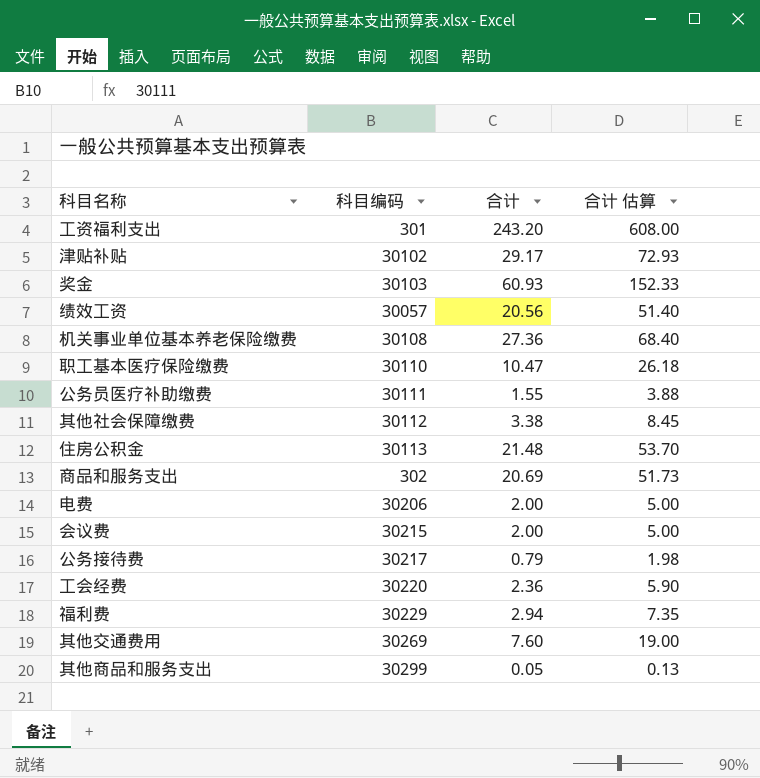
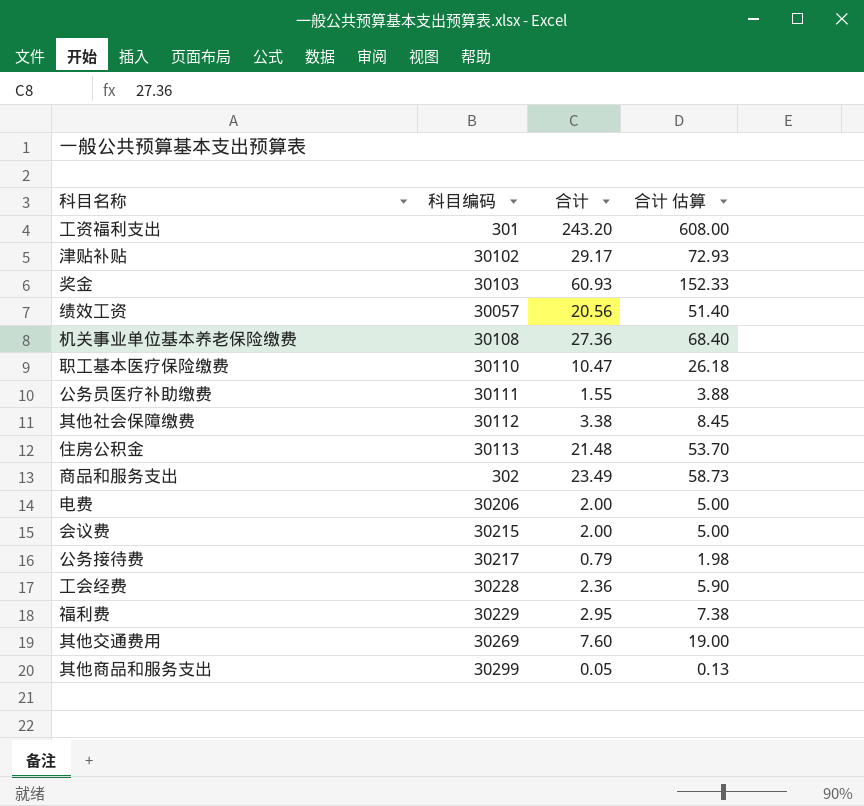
商品和服务支出 | 合计: 20.69 -> 23.49
商品和服务支出 | 合计 估算: 51.73 -> 58.73
工会经费 | 科目编码: 30220 -> 30228
福利费 | 合计: 2.94 -> 2.95
福利费 | 合计 估算: 7.35 -> 7.38

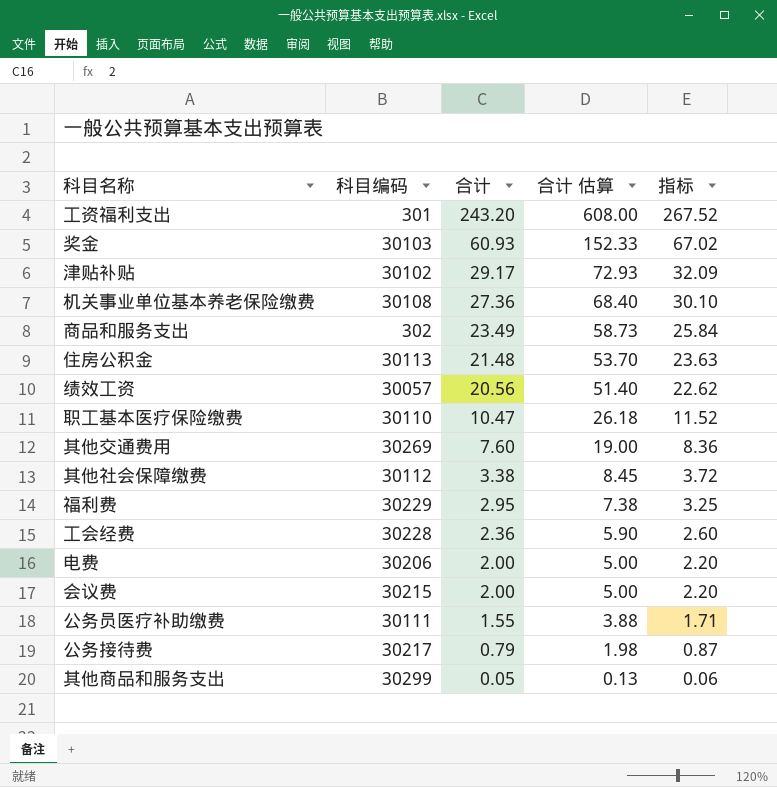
row order: none -> 合计 descending
column 指标 | formula: none -> [合计] * 1.1

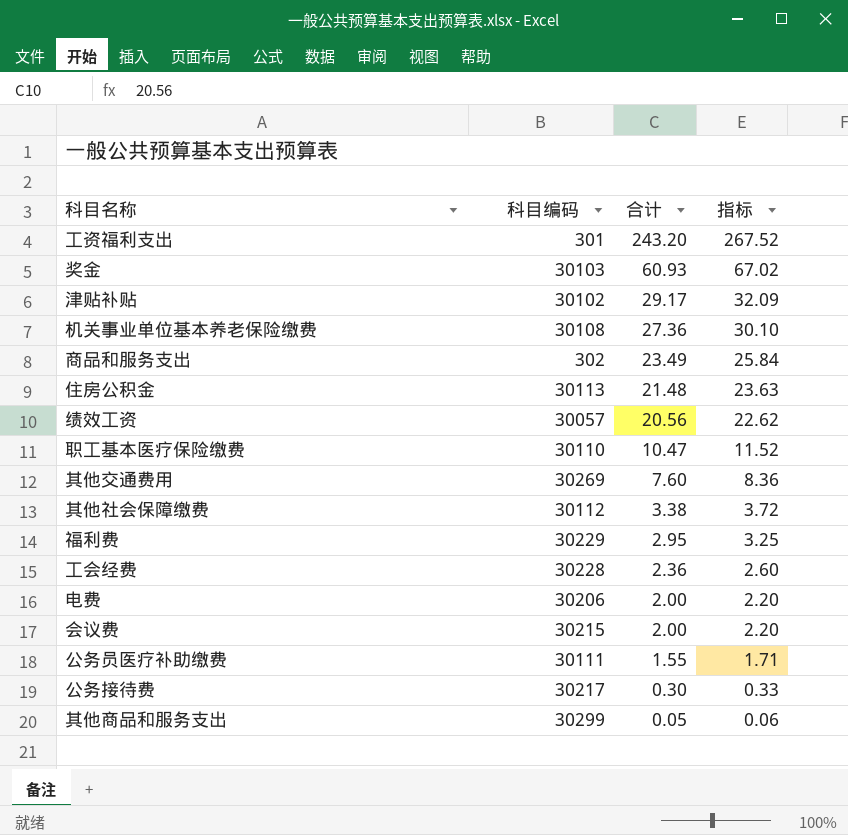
column 合计 估算 | formula: [合计] * 2.5 -> none
公务接待费 | 合计: 0.79 -> 0.30
公务接待费 | 指标: 0.87 -> 0.33

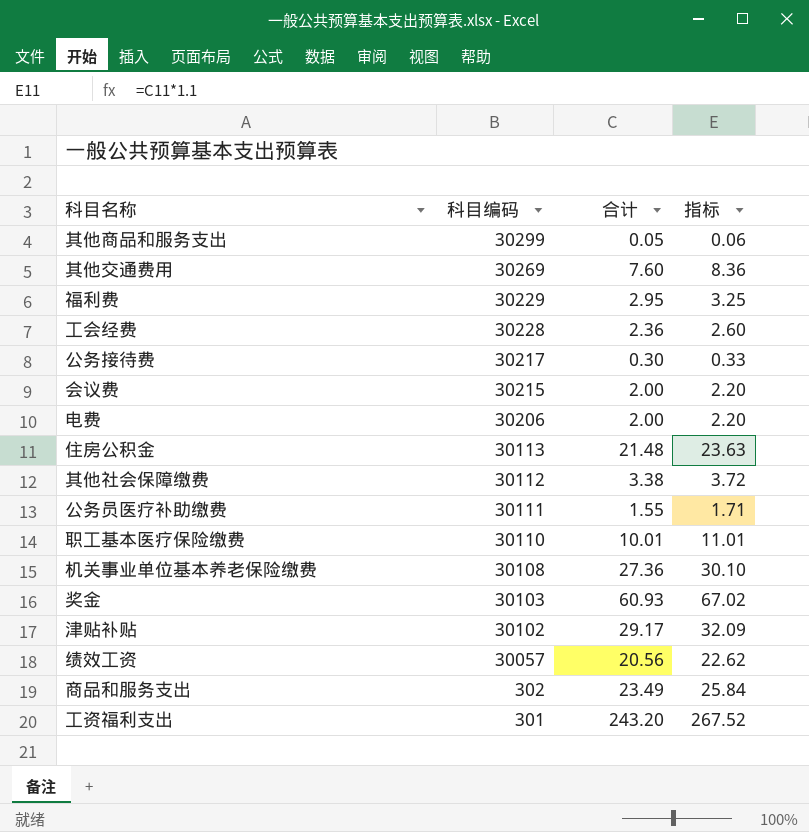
row order: 合计 descending -> 科目编码 descending
职工基本医疗保险缴费 | 合计: 10.47 -> 10.01
职工基本医疗保险缴费 | 指标: 11.52 -> 11.01

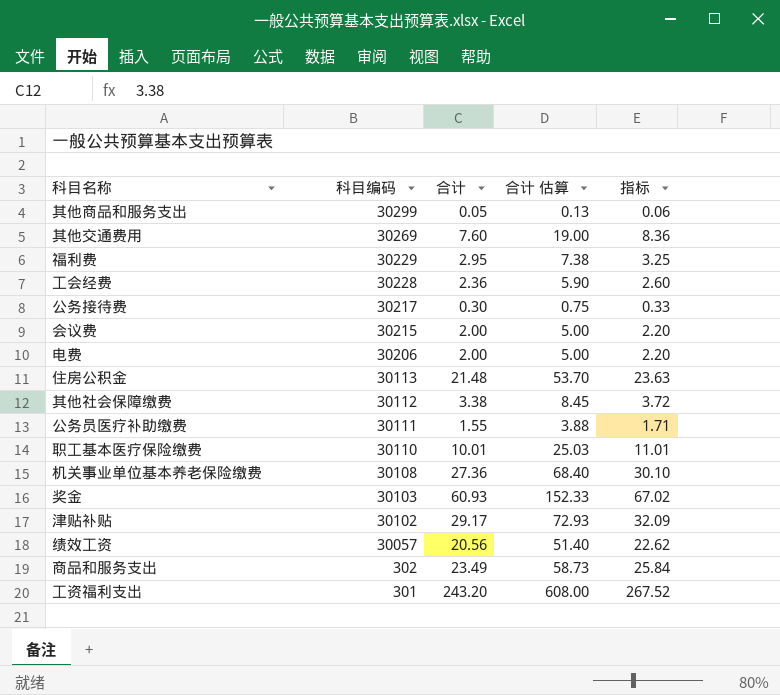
column 合计 估算 | formula: none -> [合计] * 2.5

